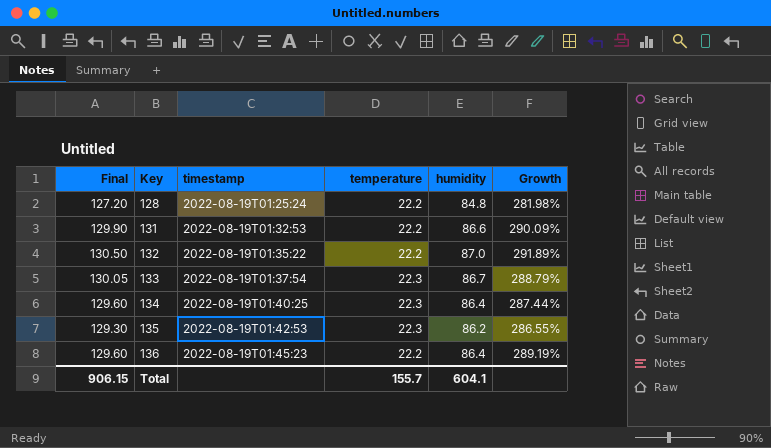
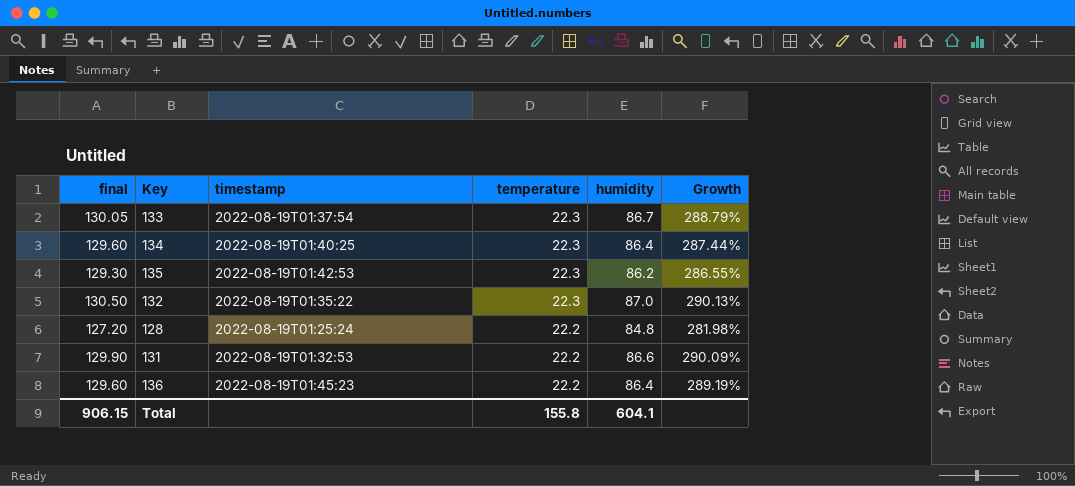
row order: Key ascending -> temperature descending
column name: Final -> final
132 | temperature: 22.2 -> 22.3
132 | Growth: 291.89% -> 290.13%
Total | temperature: 155.7 -> 155.8

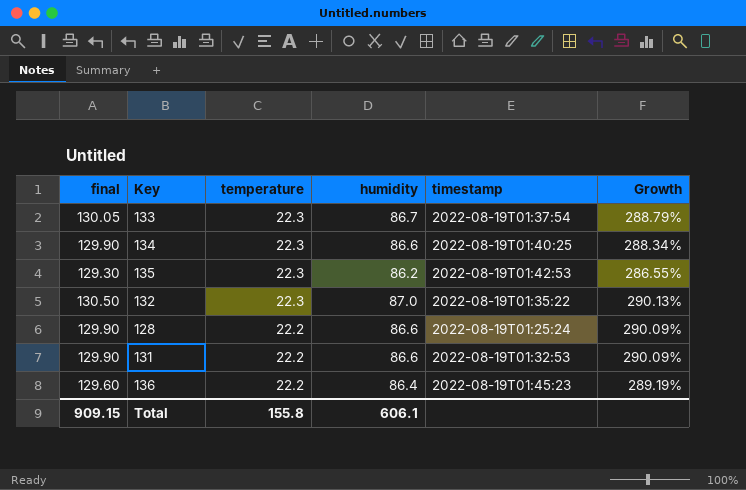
column timestamp | position: 3 -> 5
134 | final: 129.60 -> 129.90
134 | humidity: 86.4 -> 86.6
134 | Growth: 287.44% -> 288.34%
128 | final: 127.20 -> 129.90
128 | humidity: 84.8 -> 86.6
128 | Growth: 281.98% -> 290.09%
Total | final: 906.15 -> 909.15
Total | humidity: 604.1 -> 606.1

